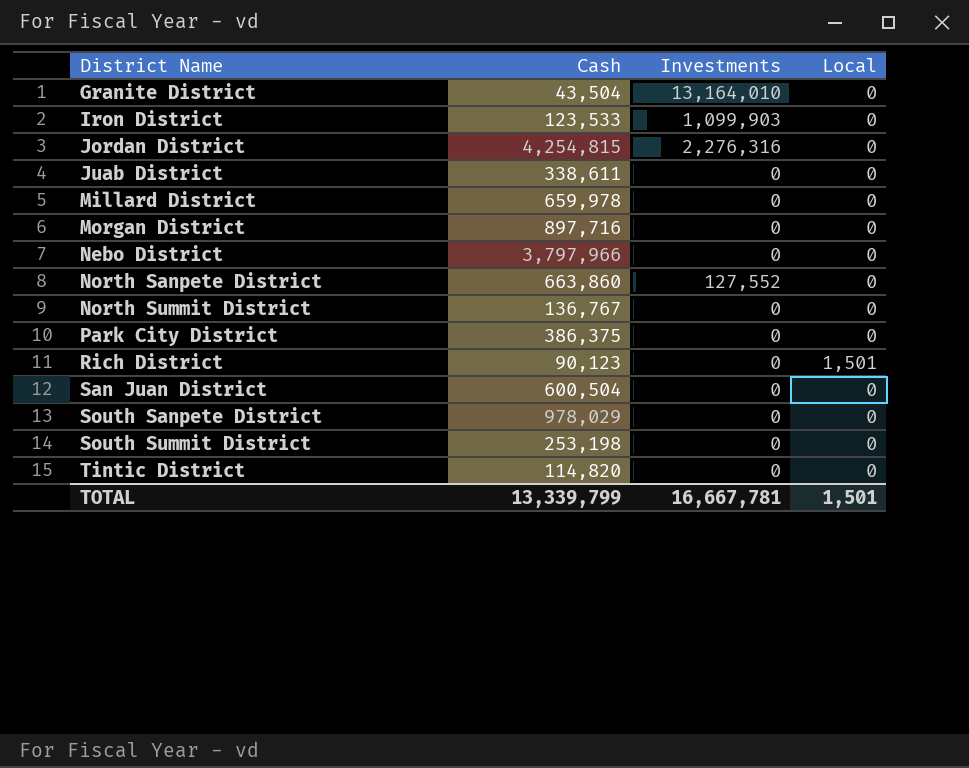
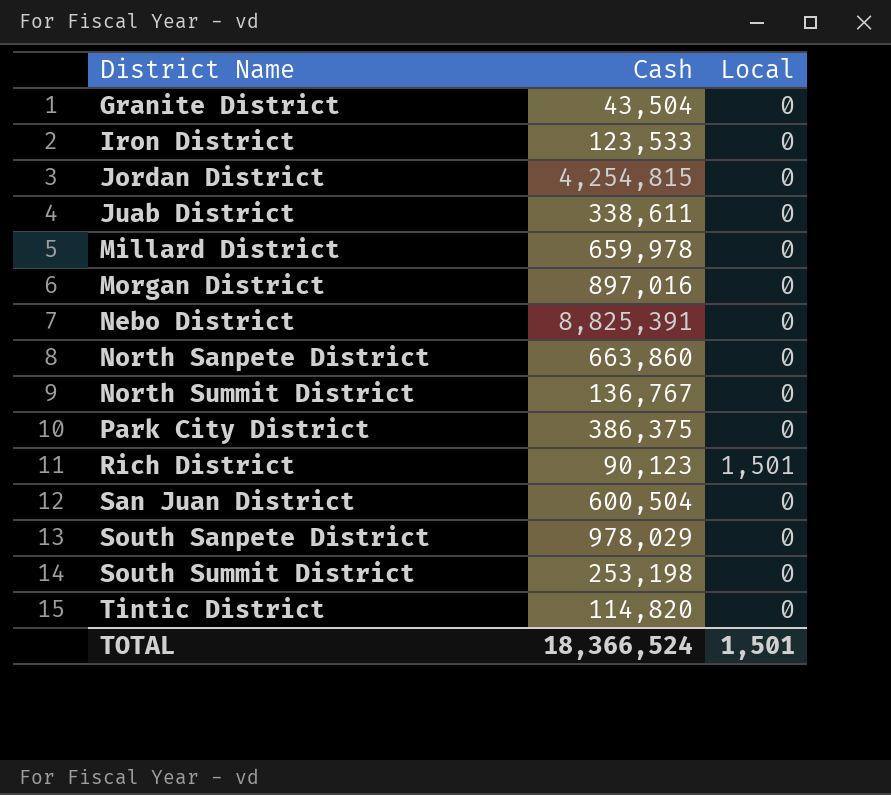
column Investments | position: 3 -> none
Morgan District | Cash: 897,716 -> 897,016
Nebo District | Cash: 3,797,966 -> 8,825,391
TOTAL | Cash: 13,339,799 -> 18,366,524

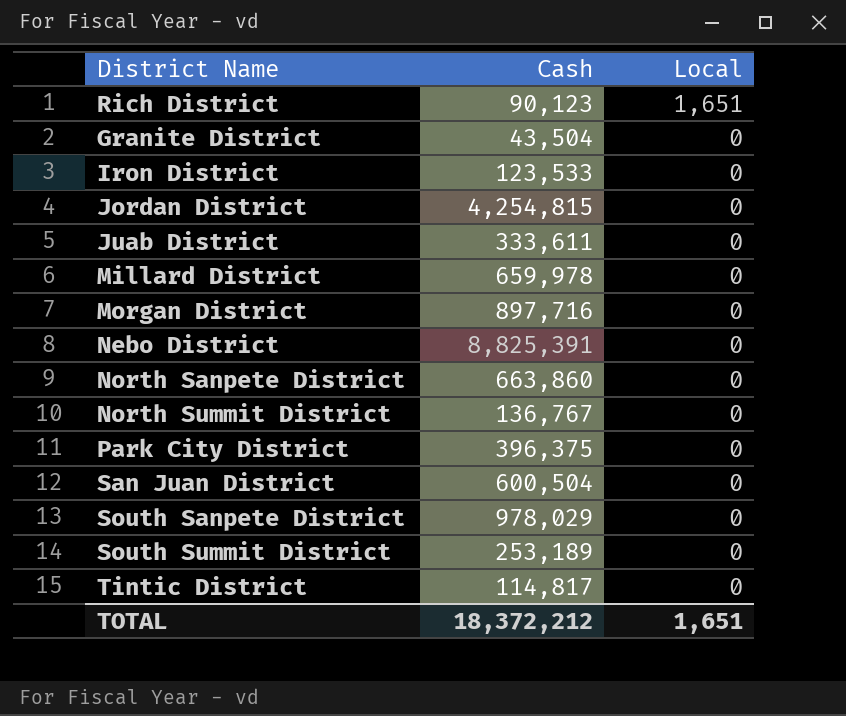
row order: District Name ascending -> Local descending
Rich District | Local: 1,501 -> 1,651
Juab District | Cash: 338,611 -> 333,611
Morgan District | Cash: 897,016 -> 897,716
Park City District | Cash: 386,375 -> 396,375
South Summit District | Cash: 253,198 -> 253,189
Tintic District | Cash: 114,820 -> 114,817
TOTAL | Cash: 18,366,524 -> 18,372,212
TOTAL | Local: 1,501 -> 1,651

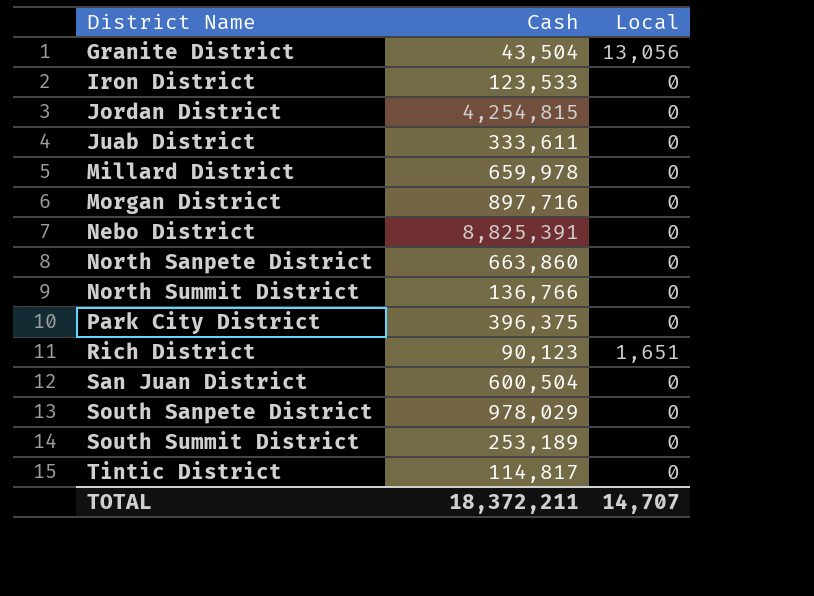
row order: Local descending -> District Name ascending
Granite District | Local: 0 -> 13,056
North Summit District | Cash: 136,767 -> 136,766
TOTAL | Cash: 18,372,212 -> 18,372,211
TOTAL | Local: 1,651 -> 14,707

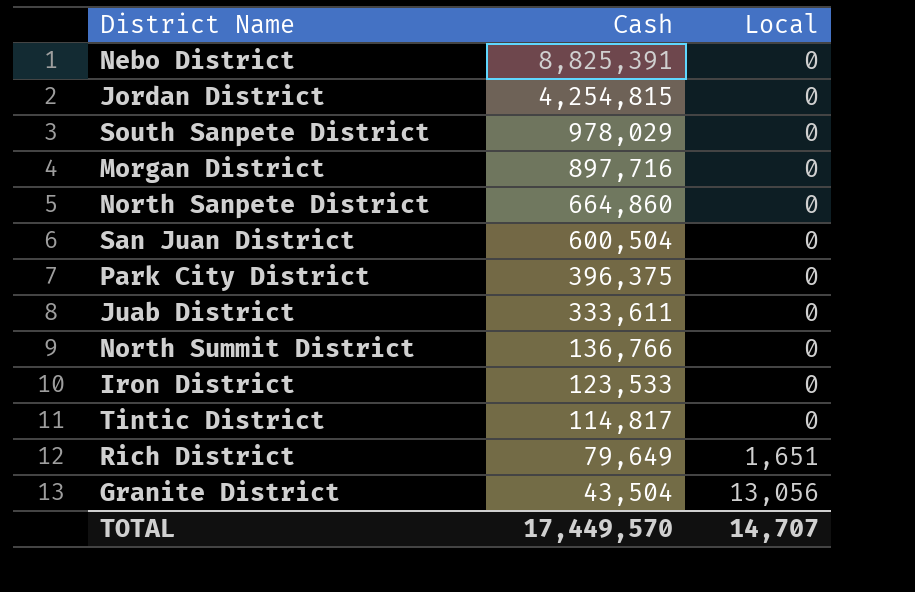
row order: District Name ascending -> Cash descending
row Millard District: 659,978 | 0 -> none
row South Summit District: 253,189 | 0 -> none
North Sanpete District | Cash: 663,860 -> 664,860
Rich District | Cash: 90,123 -> 79,649
TOTAL | Cash: 18,372,211 -> 17,449,570

